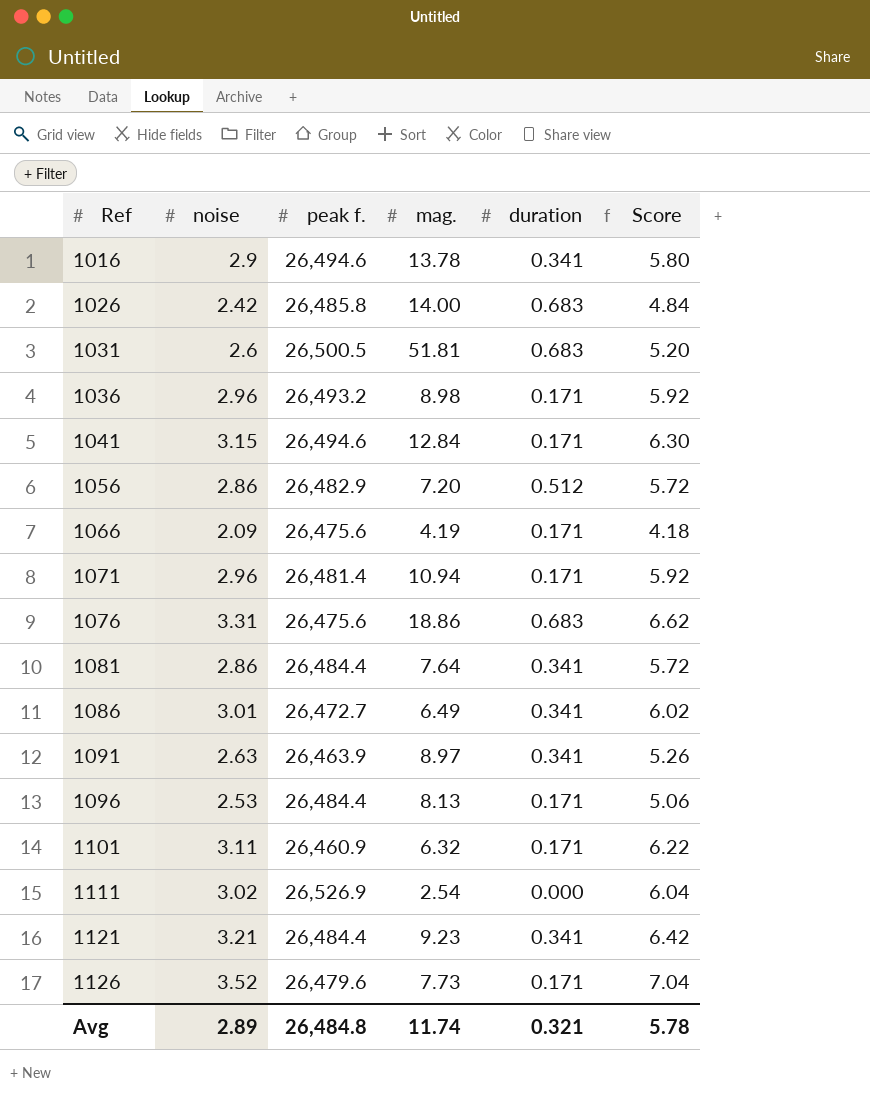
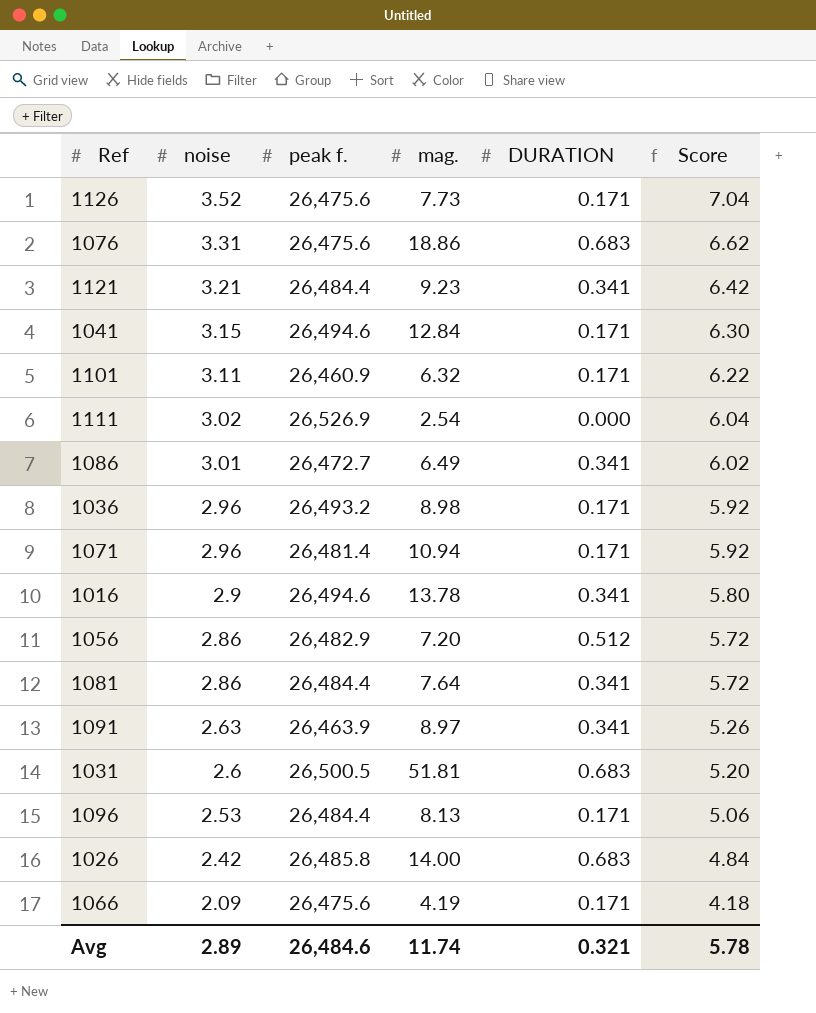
row order: Ref ascending -> noise descending
column name: duration -> DURATION
1126 | peak f.: 26,479.6 -> 26,475.6
Avg | peak f.: 26,484.8 -> 26,484.6

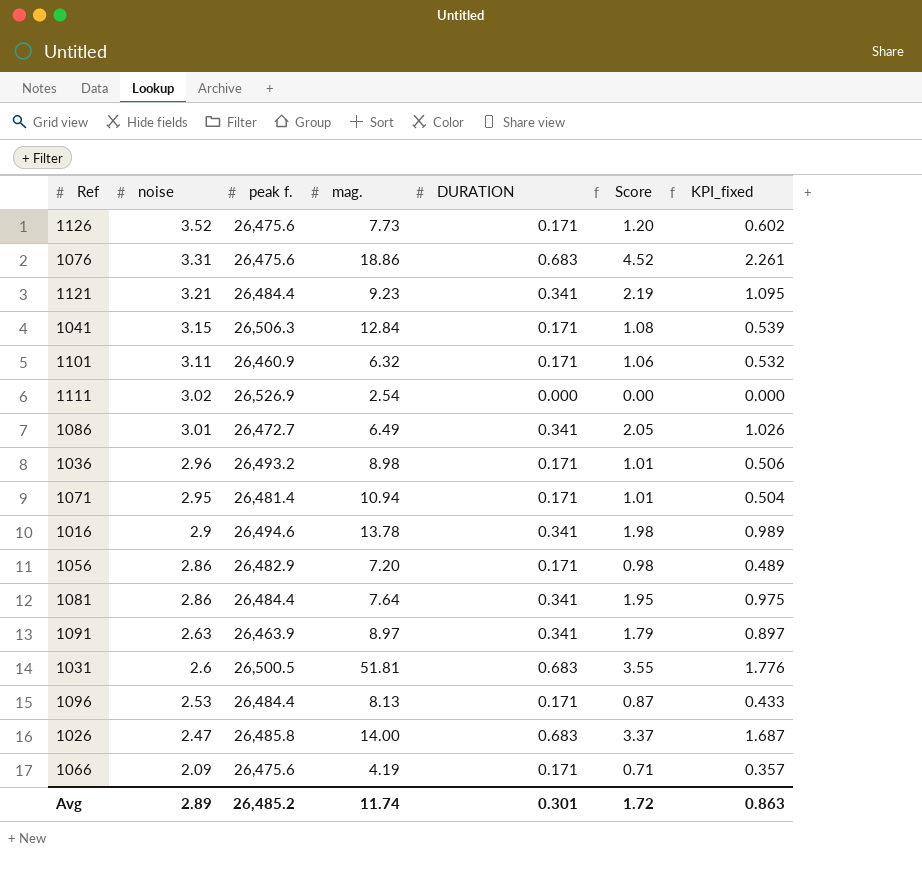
column Score | formula: [noise] * 2 -> [KPI_fixed] * 2
column KPI_fixed | formula: none -> [noise] * [DURATION]
1041 | peak f.: 26,494.6 -> 26,506.3
1071 | noise: 2.96 -> 2.95
1056 | DURATION: 0.512 -> 0.171
1026 | noise: 2.42 -> 2.47
Avg | peak f.: 26,484.6 -> 26,485.2
Avg | DURATION: 0.321 -> 0.301
Avg | Score: 5.78 -> 1.72

